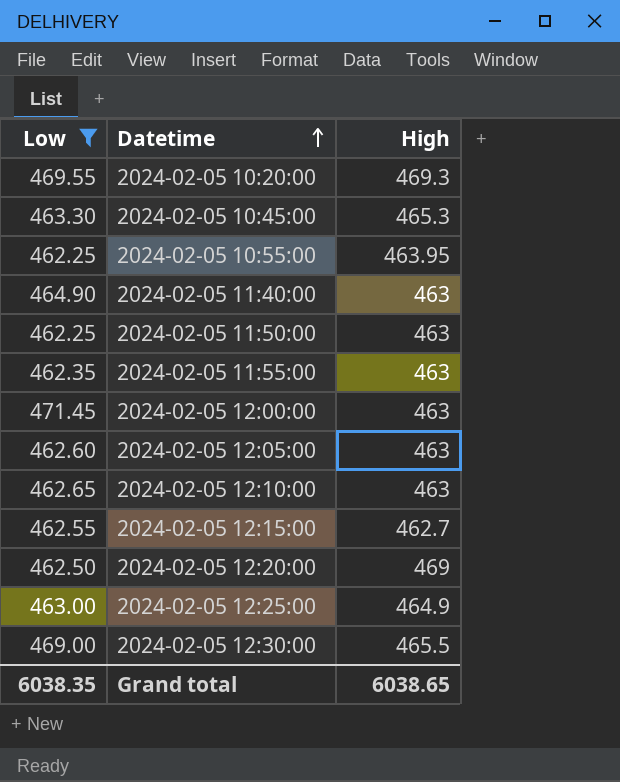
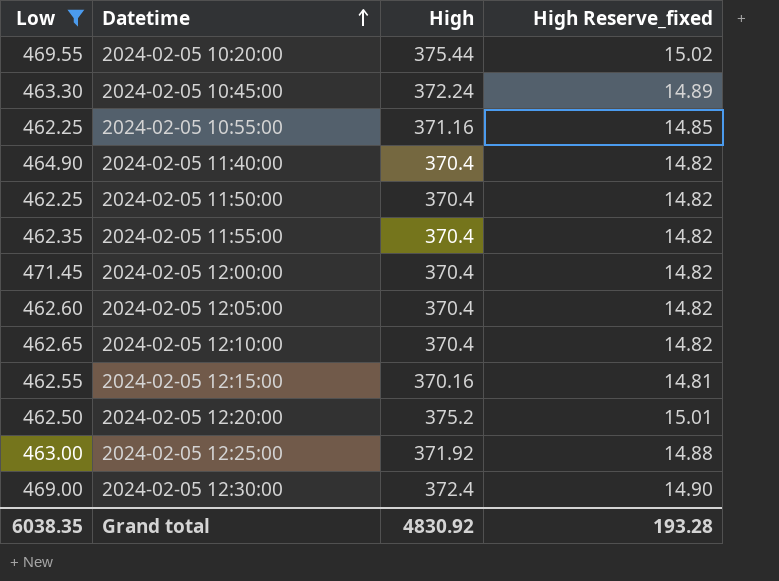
column High Reserve_fixed | formula: none -> [High] * 0.04
2024-02-05 10:20:00 | High: 469.3 -> 375.44
2024-02-05 10:45:00 | High: 465.3 -> 372.24
2024-02-05 10:55:00 | High: 463.95 -> 371.16
2024-02-05 11:40:00 | High: 463 -> 370.4
2024-02-05 11:50:00 | High: 463 -> 370.4
2024-02-05 11:55:00 | High: 463 -> 370.4
2024-02-05 12:00:00 | High: 463 -> 370.4
2024-02-05 12:05:00 | High: 463 -> 370.4
2024-02-05 12:10:00 | High: 463 -> 370.4
2024-02-05 12:15:00 | High: 462.7 -> 370.16
2024-02-05 12:20:00 | High: 469 -> 375.2
2024-02-05 12:25:00 | High: 464.9 -> 371.92
2024-02-05 12:30:00 | High: 465.5 -> 372.4
Grand total | High: 6038.65 -> 4830.92

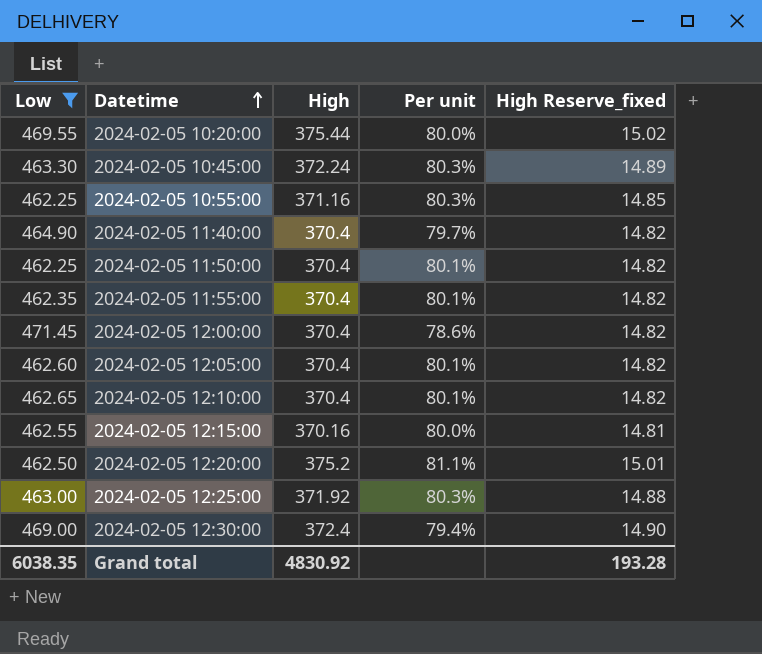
column Per unit | formula: none -> [High] / [Low]

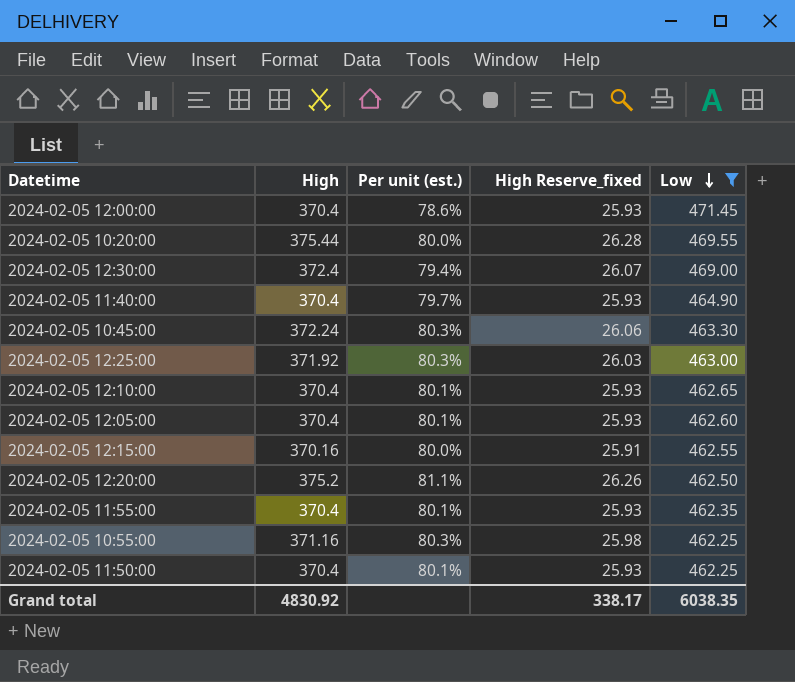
row order: Datetime ascending -> Low descending
column name: Per unit -> Per unit (est.)
column High Reserve_fixed | formula: [High] * 0.04 -> [High] * 0.07
column Low | position: 1 -> 5
Grand total | High Reserve_fixed: 193.28 -> 338.17

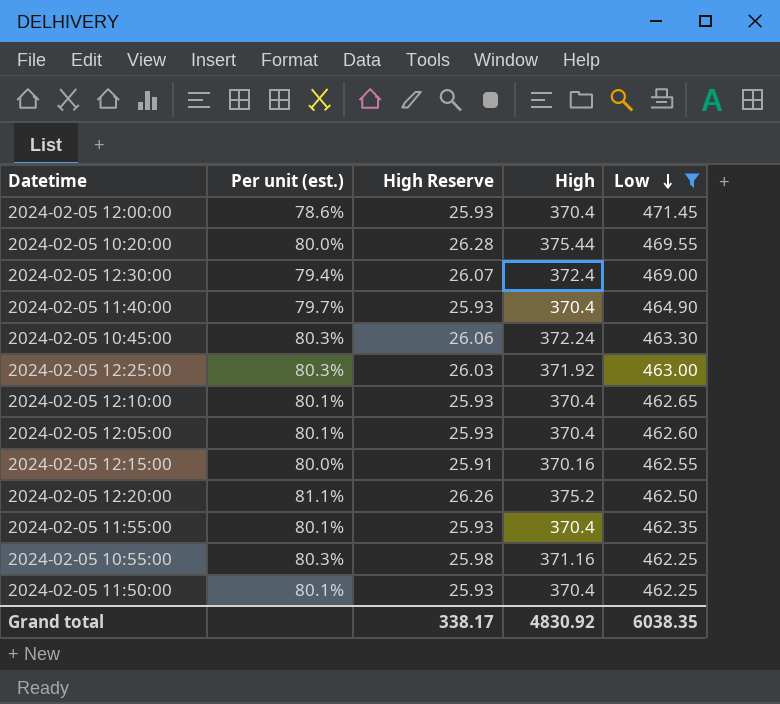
column name: High Reserve_fixed -> High Reserve
column High | position: 2 -> 4

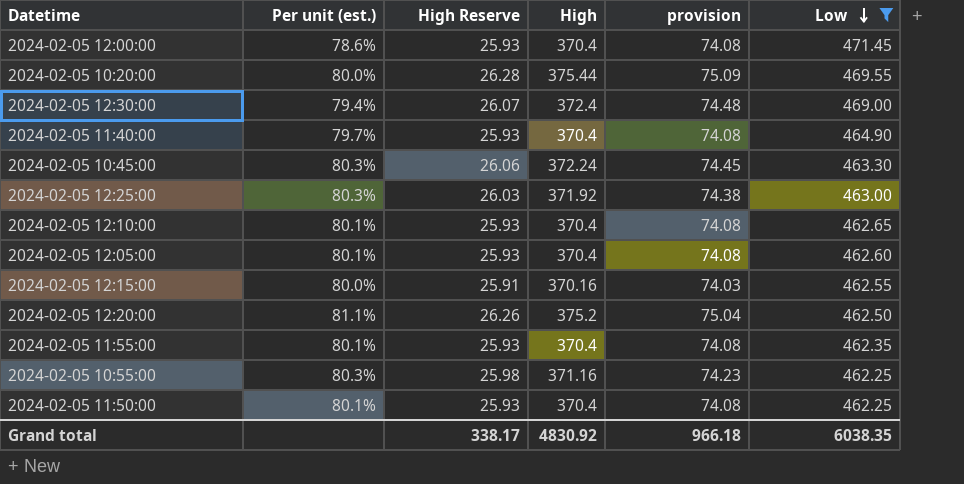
column provision | formula: none -> [High] * 0.2

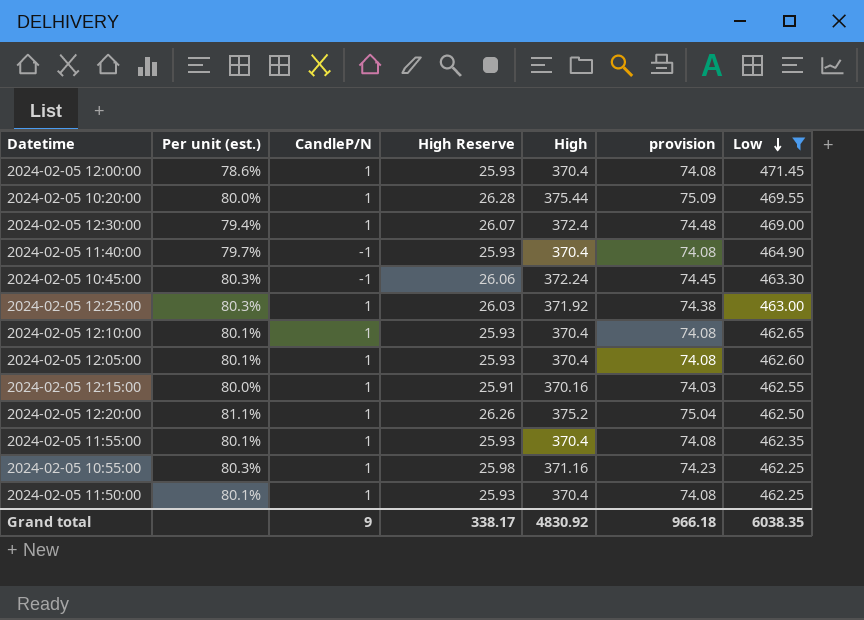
column CandleP/N | position: none -> 3

